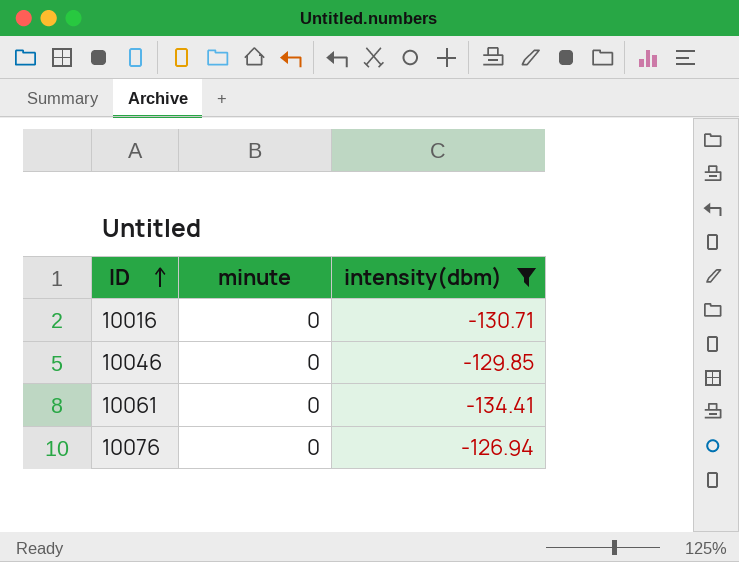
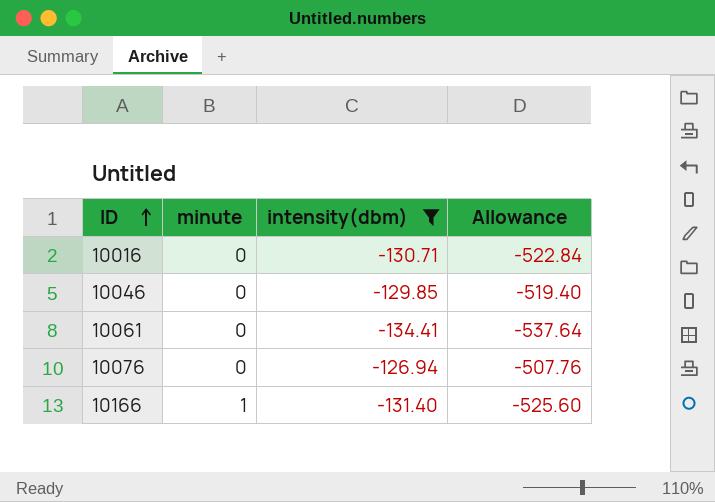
column Allowance | formula: none -> [intensity(dbm)] * 4
row 10166: none -> 1 | -131.40 | -525.60

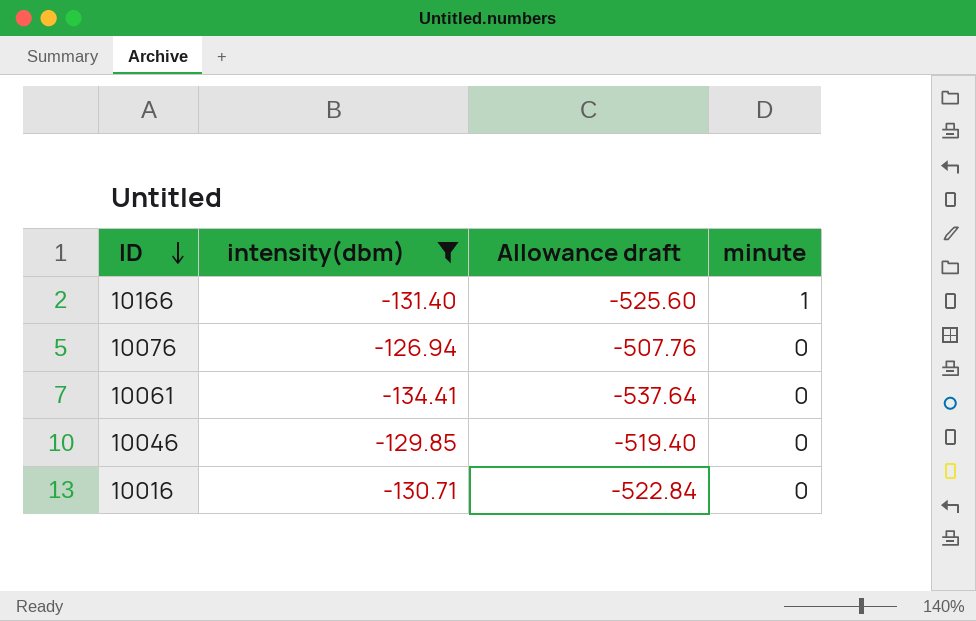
row order: ID ascending -> ID descending
column name: Allowance -> Allowance draft
column minute | position: 2 -> 4

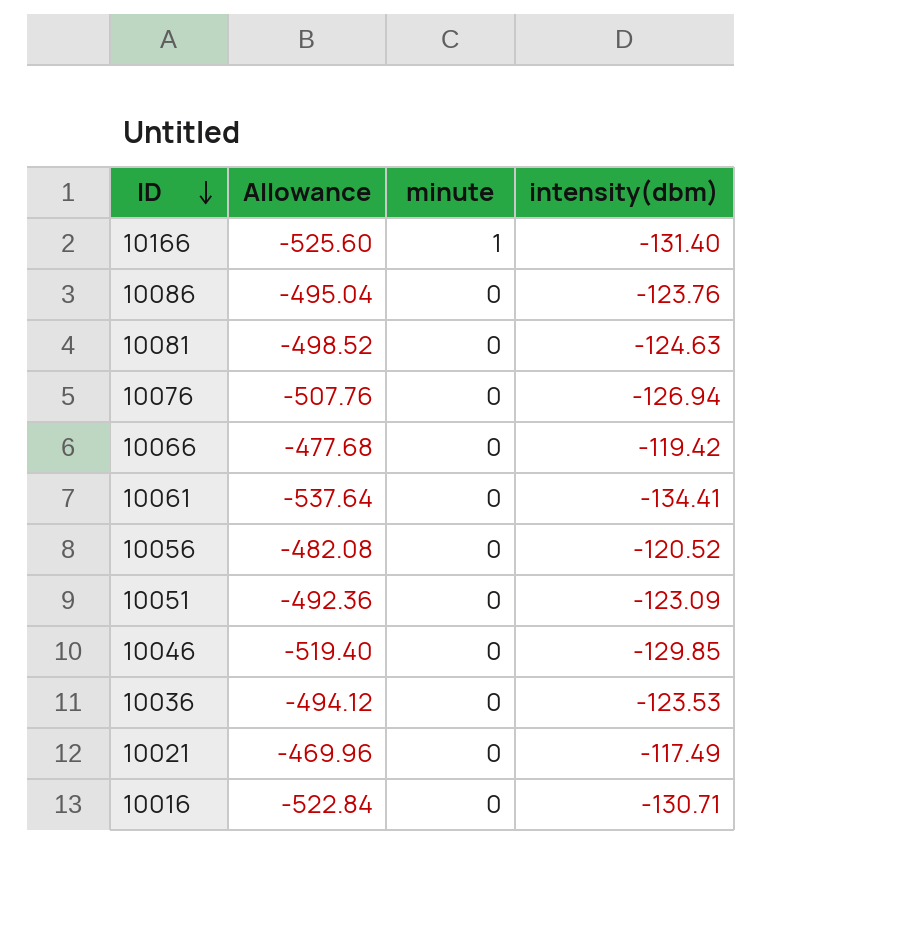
filter: intensity(dbm) <= -126.94 -> none
column name: Allowance draft -> Allowance
column intensity(dbm) | position: 2 -> 4

